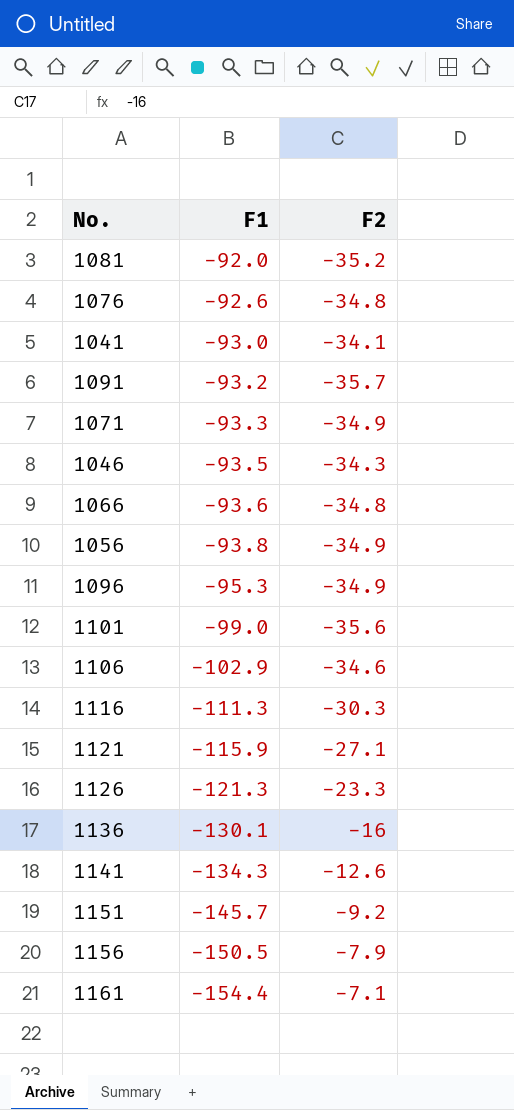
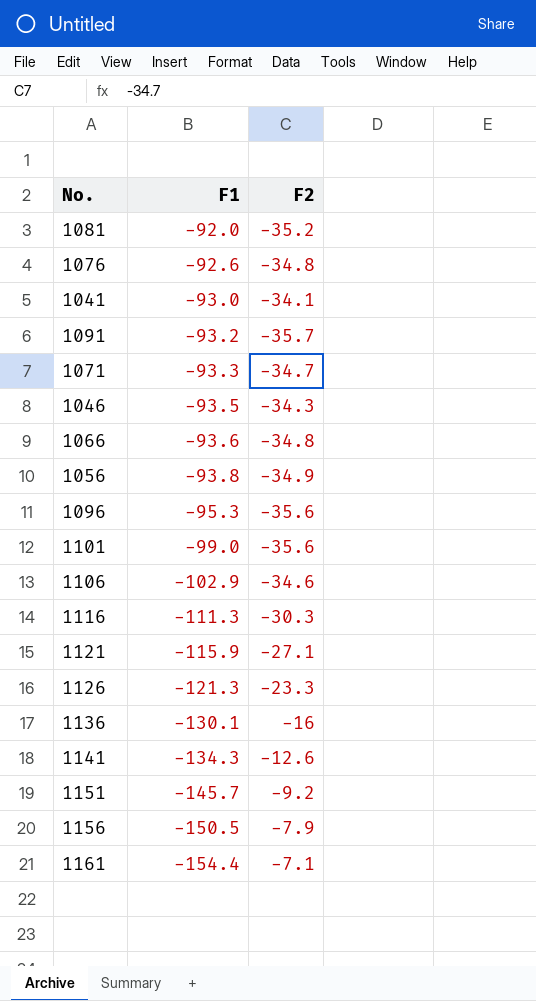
1071 | F2: -34.9 -> -34.7
1096 | F2: -34.9 -> -35.6

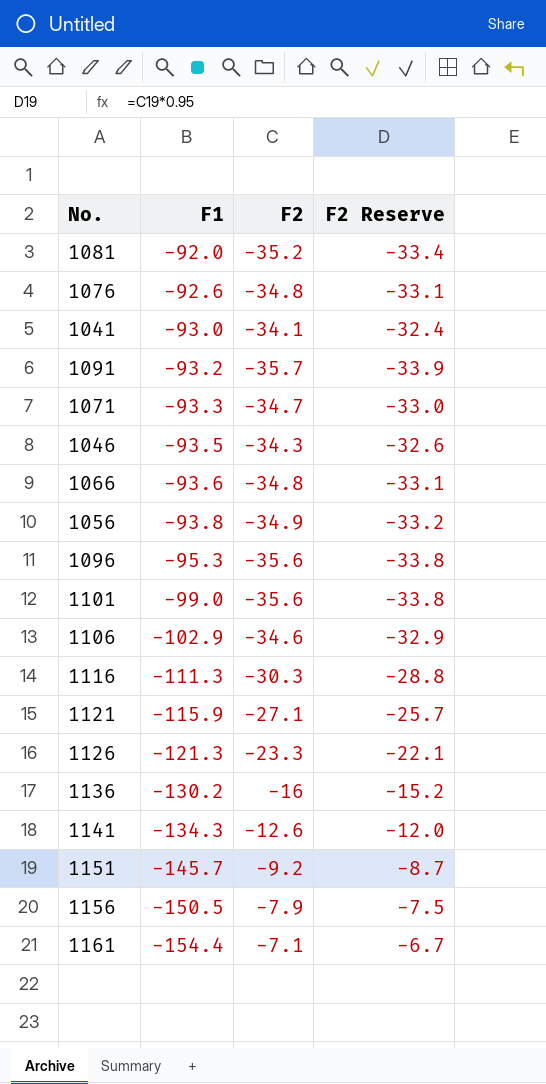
column F2 Reserve | formula: none -> [F2] * 0.95
1136 | F1: -130.1 -> -130.2

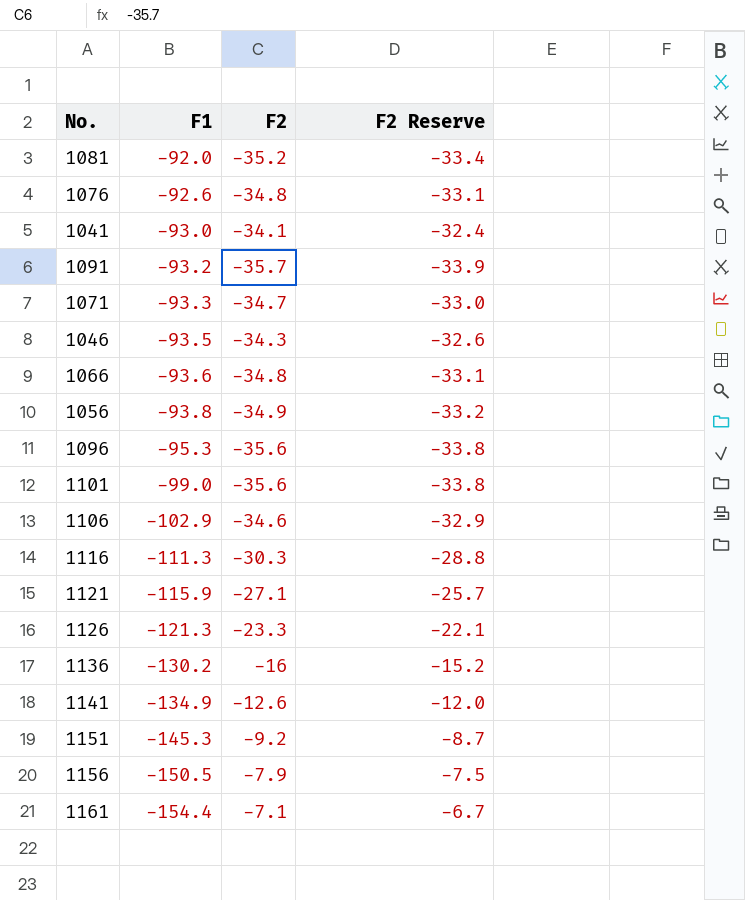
1141 | F1: -134.3 -> -134.9
1151 | F1: -145.7 -> -145.3

